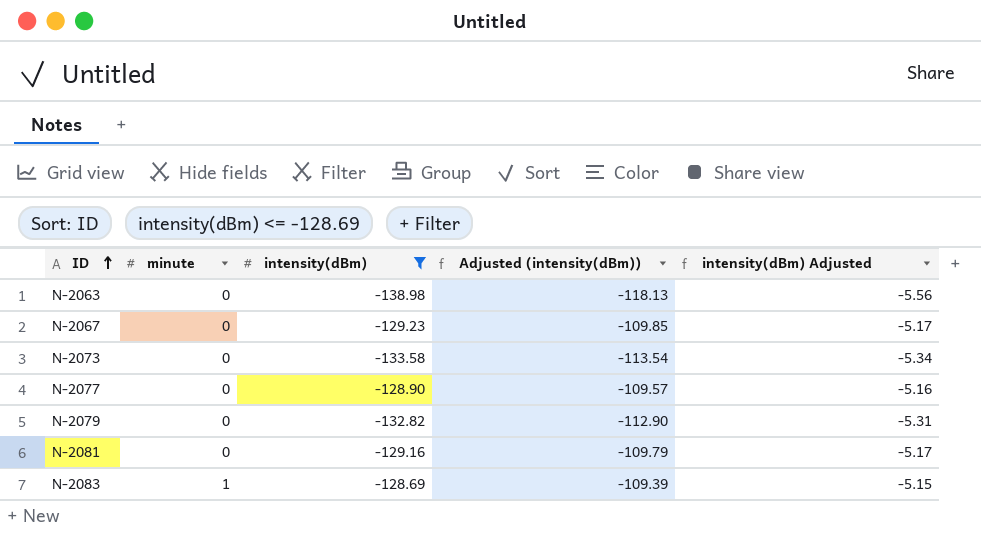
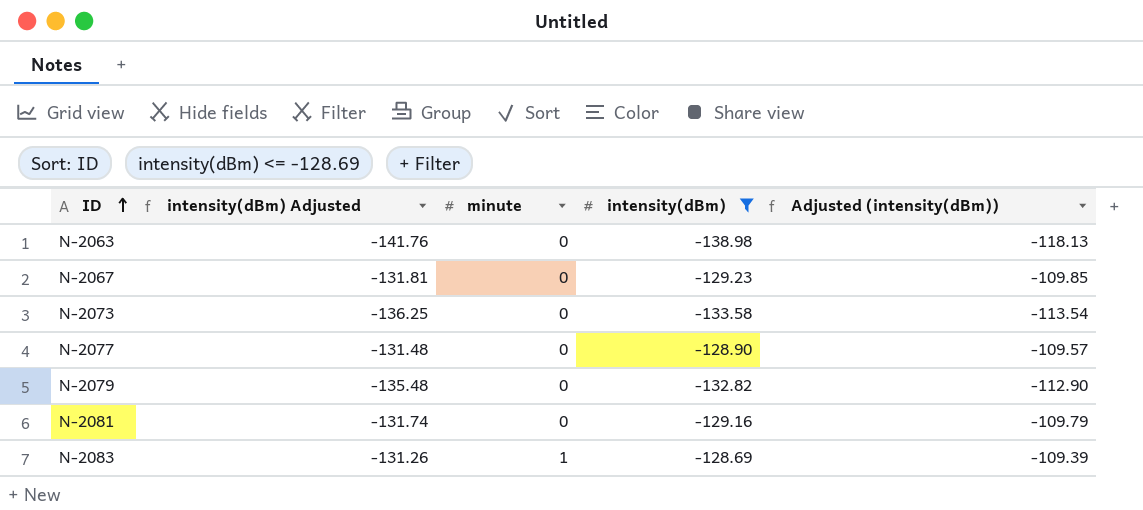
column intensity(dBm) Adjusted | formula: [intensity(dBm)] * 0.04 -> [intensity(dBm)] * 1.02
column intensity(dBm) Adjusted | position: 5 -> 2

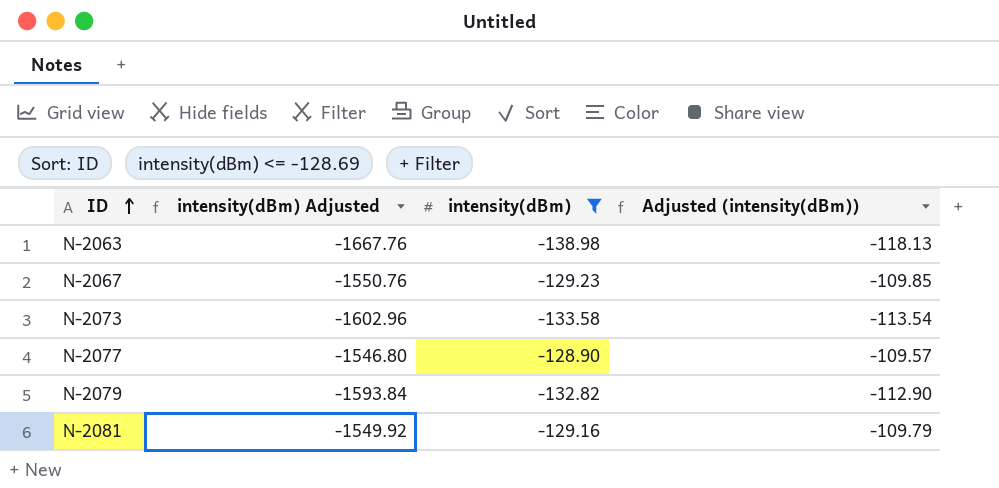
column minute | position: 3 -> none
column intensity(dBm) Adjusted | formula: [intensity(dBm)] * 1.02 -> [intensity(dBm)] * 12
row N-2083: -131.26 | 1 | -128.69 | -109.39 -> none

